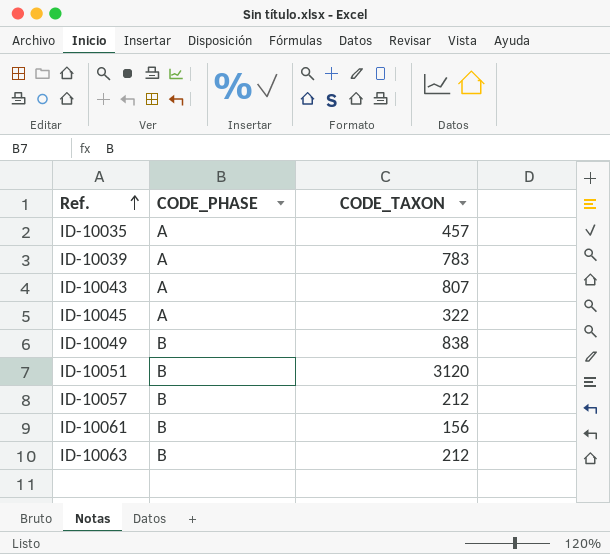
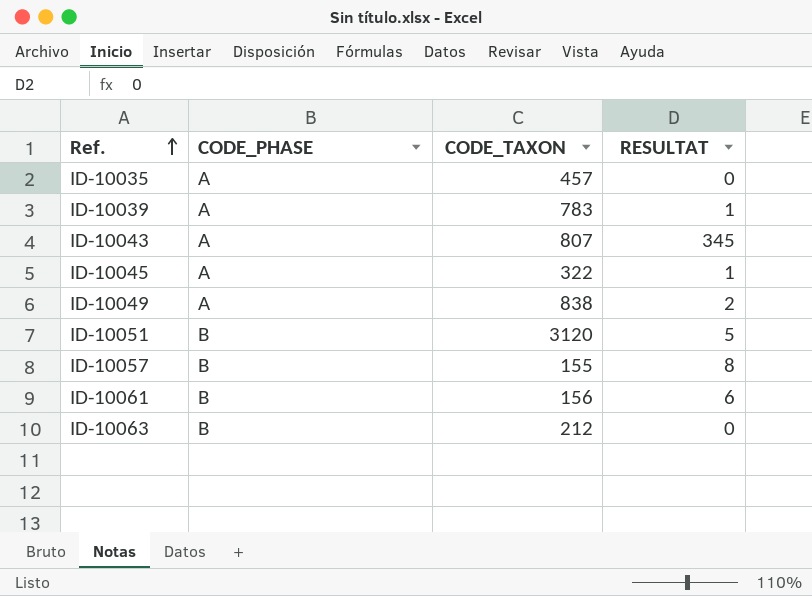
column RESULTAT | position: none -> 4
ID-10049 | CODE_PHASE: B -> A
ID-10057 | CODE_TAXON: 212 -> 155

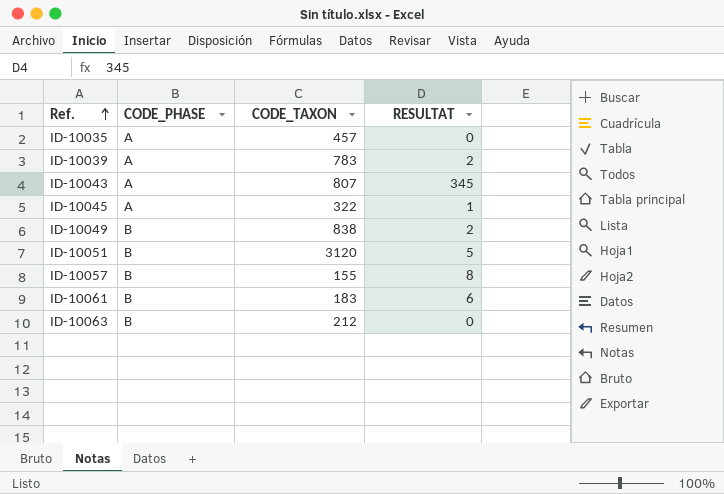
ID-10039 | RESULTAT: 1 -> 2
ID-10049 | CODE_PHASE: A -> B
ID-10061 | CODE_TAXON: 156 -> 183

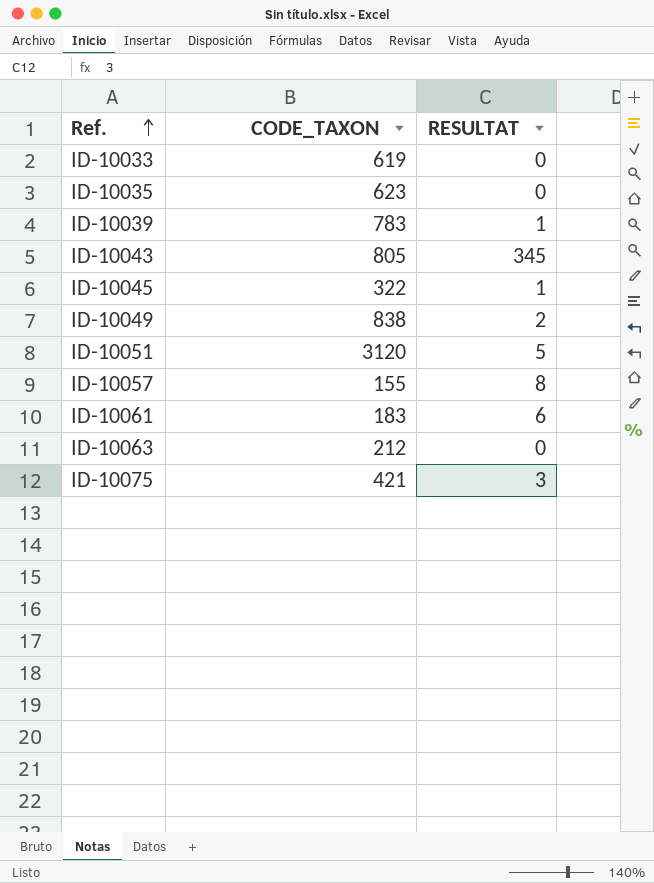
column CODE_PHASE | position: 2 -> none
row ID-10033: none -> 619 | 0
ID-10035 | CODE_TAXON: 457 -> 623
ID-10039 | RESULTAT: 2 -> 1
ID-10043 | CODE_TAXON: 807 -> 805
row ID-10075: none -> 421 | 3

